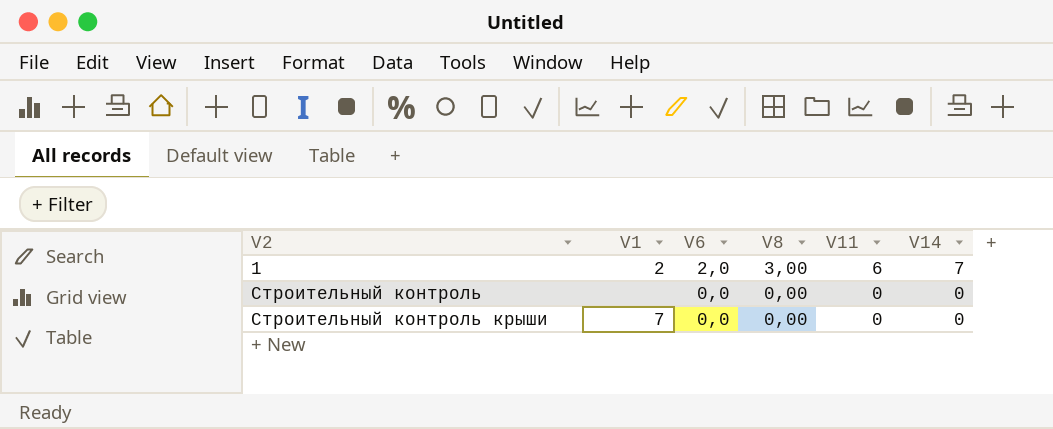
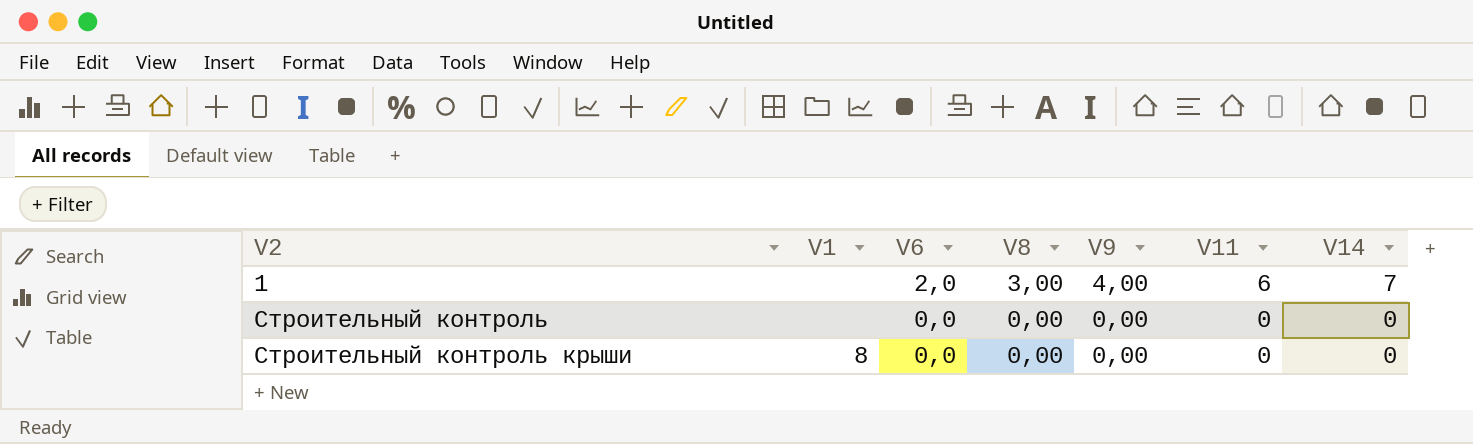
column V9 | position: none -> 5
1 | V1: 2 -> none
Строительный контроль крыши | V1: 7 -> 8

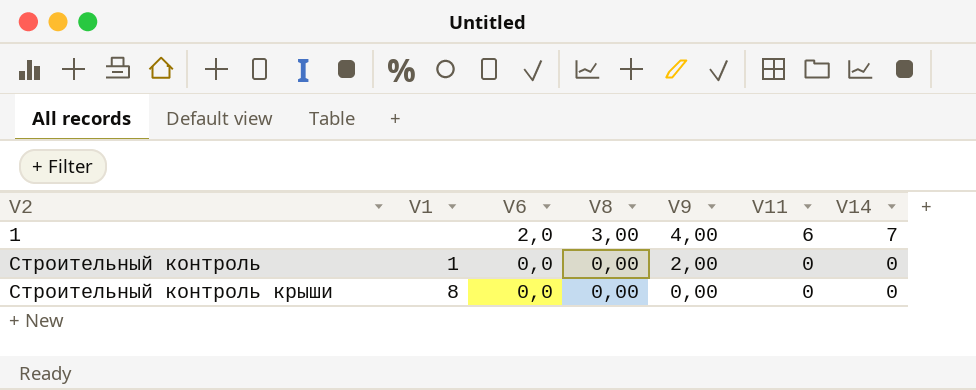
Строительный контроль | V1: none -> 1
Строительный контроль | V9: 0,00 -> 2,00

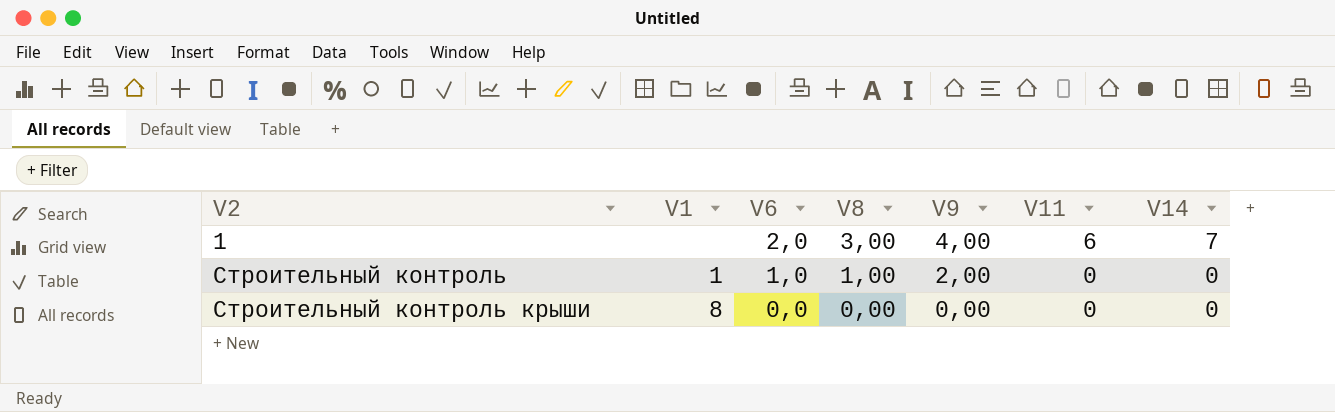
Строительный контроль | V6: 0,0 -> 1,0
Строительный контроль | V8: 0,00 -> 1,00

